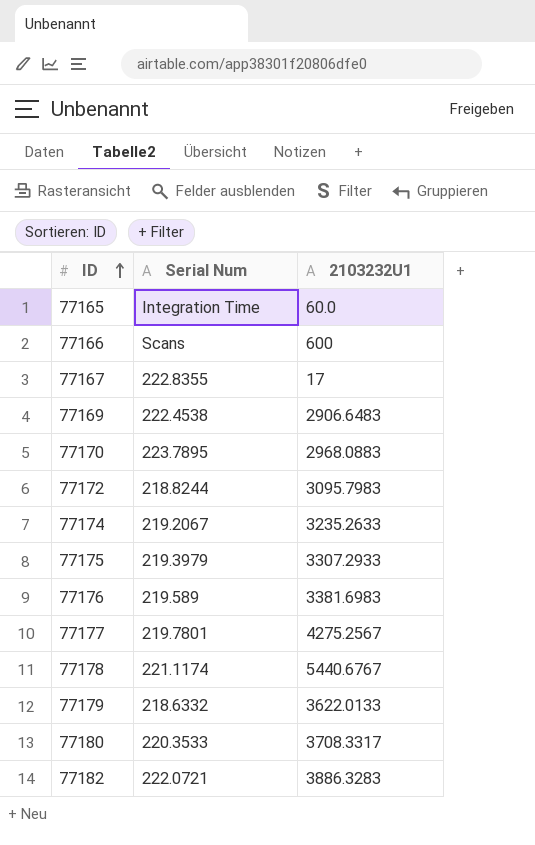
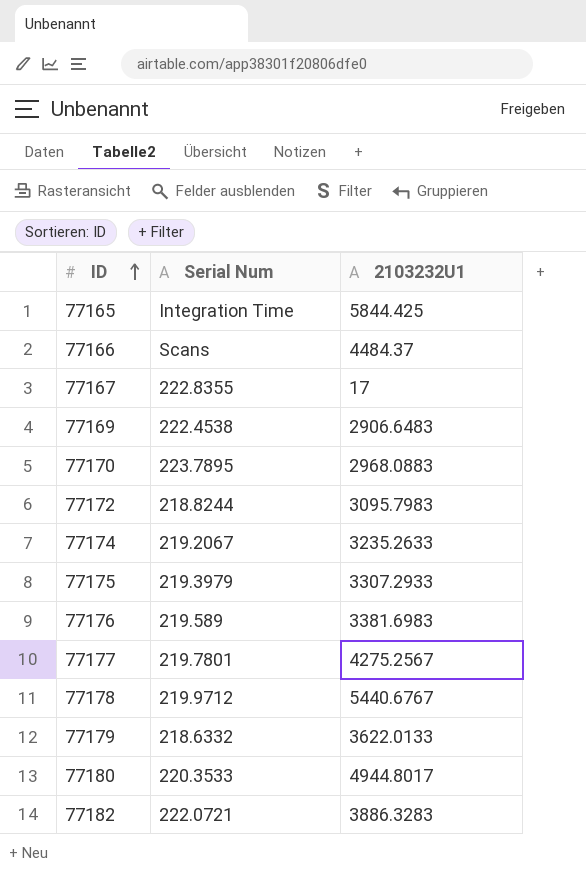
77165 | 2103232U1: 60.0 -> 5844.425
77166 | 2103232U1: 600 -> 4484.37
77178 | Serial Num: 221.1174 -> 219.9712
77180 | 2103232U1: 3708.3317 -> 4944.8017

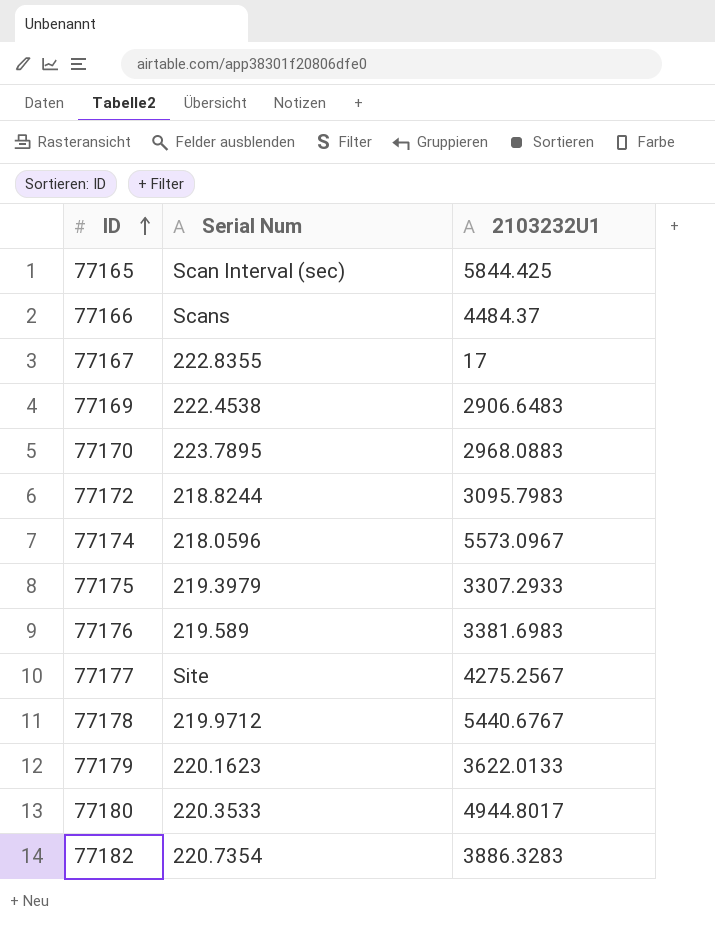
77165 | Serial Num: Integration Time -> Scan Interval (sec)
77174 | Serial Num: 219.2067 -> 218.0596
77174 | 2103232U1: 3235.2633 -> 5573.0967
77177 | Serial Num: 219.7801 -> Site
77179 | Serial Num: 218.6332 -> 220.1623
77182 | Serial Num: 222.0721 -> 220.7354

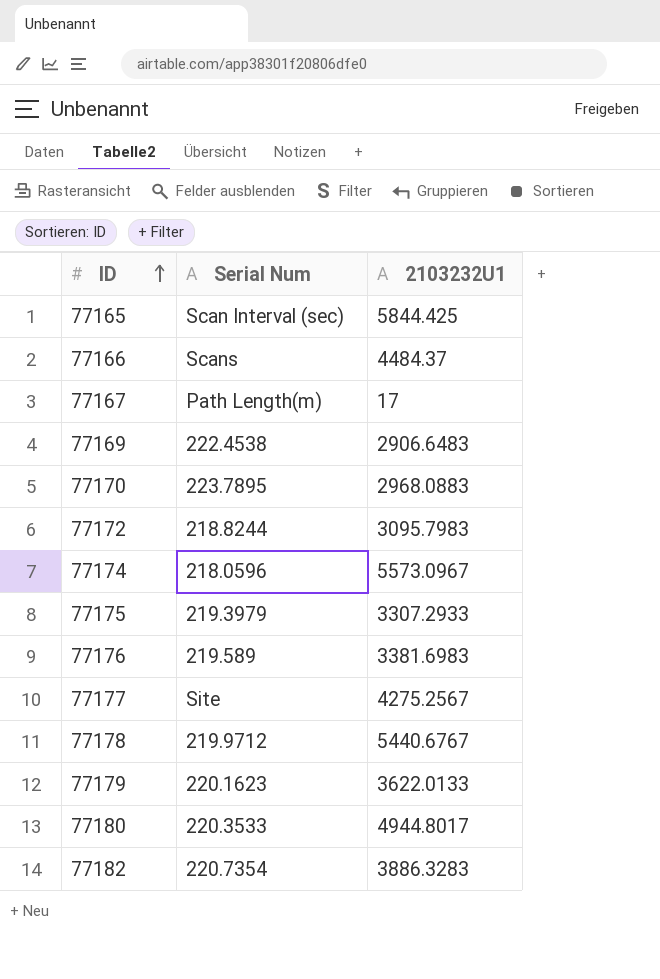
77167 | Serial Num: 222.8355 -> Path Length(m)

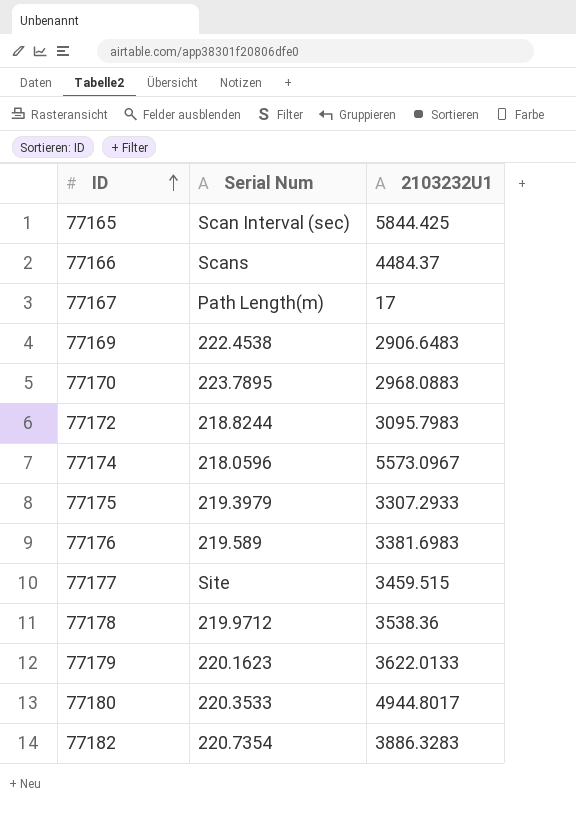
77177 | 2103232U1: 4275.2567 -> 3459.515
77178 | 2103232U1: 5440.6767 -> 3538.36

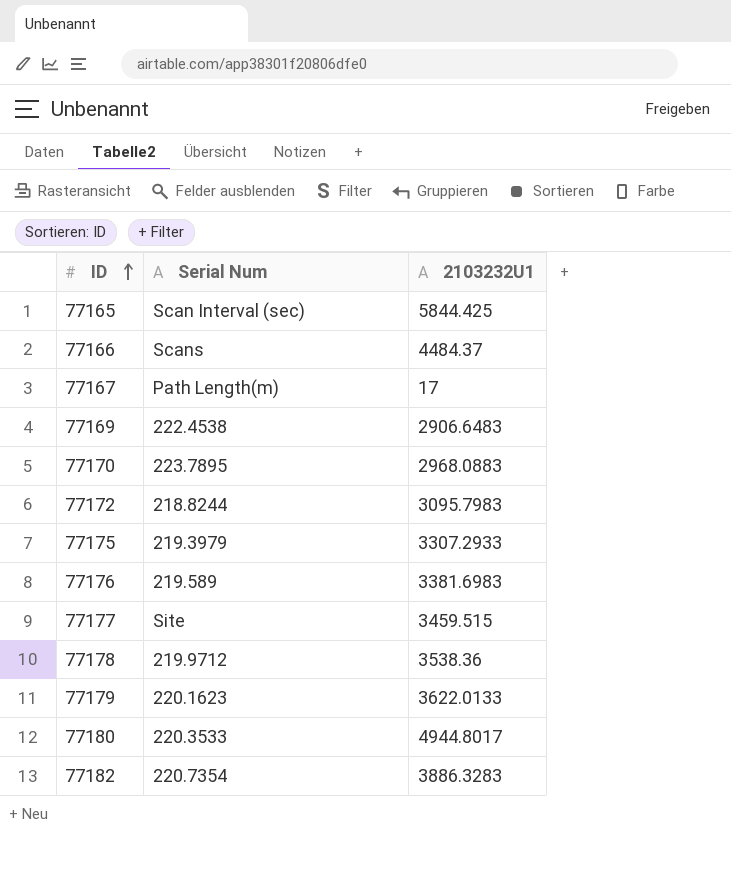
row 77174: 218.0596 | 5573.0967 -> none

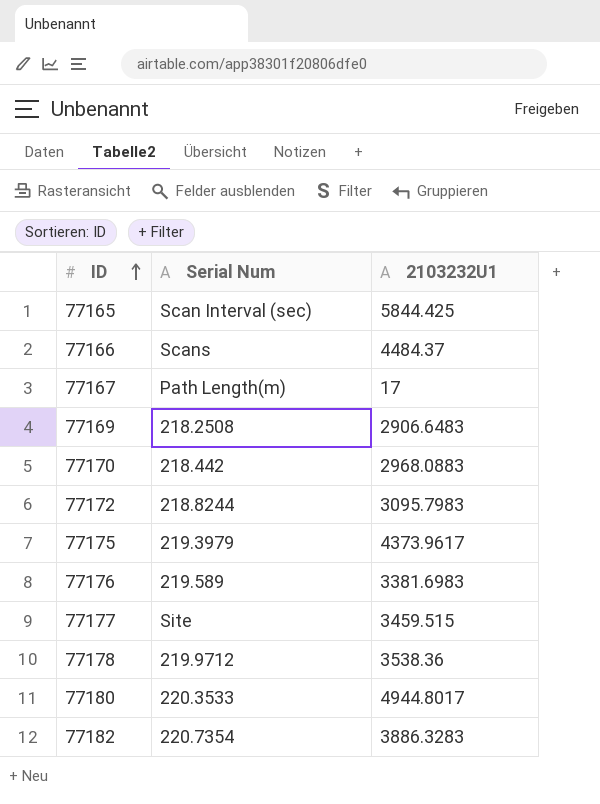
row 77179: 220.1623 | 3622.0133 -> none
77169 | Serial Num: 222.4538 -> 218.2508
77170 | Serial Num: 223.7895 -> 218.442
77175 | 2103232U1: 3307.2933 -> 4373.9617

